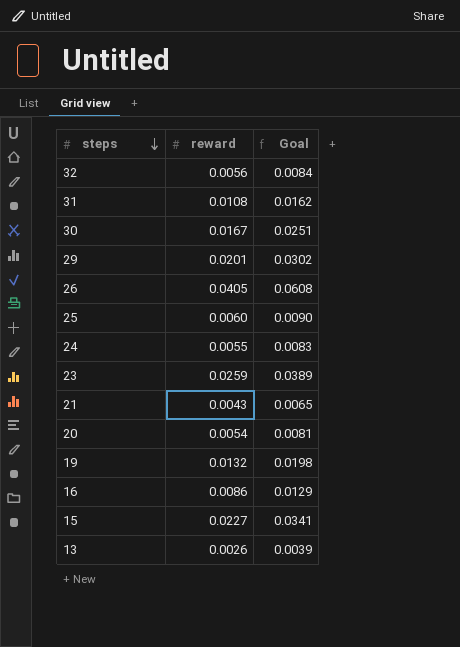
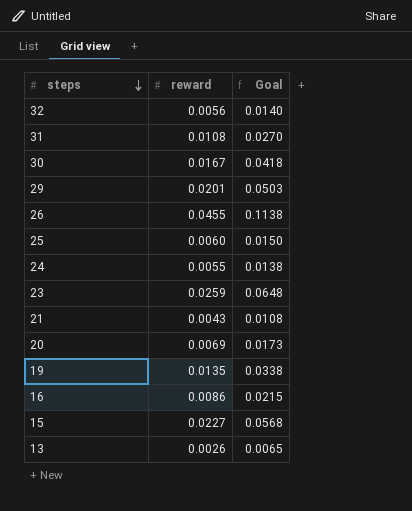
column Goal | formula: [reward] * 1.5 -> [reward] * 2.5
26 | reward: 0.0405 -> 0.0455
20 | reward: 0.0054 -> 0.0069
19 | reward: 0.0132 -> 0.0135

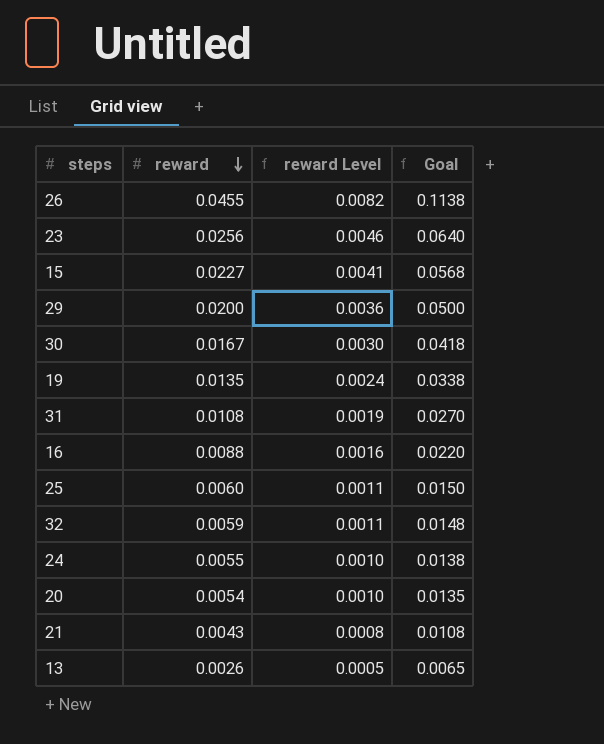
row order: steps descending -> reward descending
column reward Level | formula: none -> [reward] * 0.18
23 | reward: 0.0259 -> 0.0256
23 | Goal: 0.0648 -> 0.0640
29 | reward: 0.0201 -> 0.0200
29 | Goal: 0.0503 -> 0.0500
16 | reward: 0.0086 -> 0.0088
16 | Goal: 0.0215 -> 0.0220
32 | reward: 0.0056 -> 0.0059
32 | Goal: 0.0140 -> 0.0148
20 | reward: 0.0069 -> 0.0054
20 | Goal: 0.0173 -> 0.0135

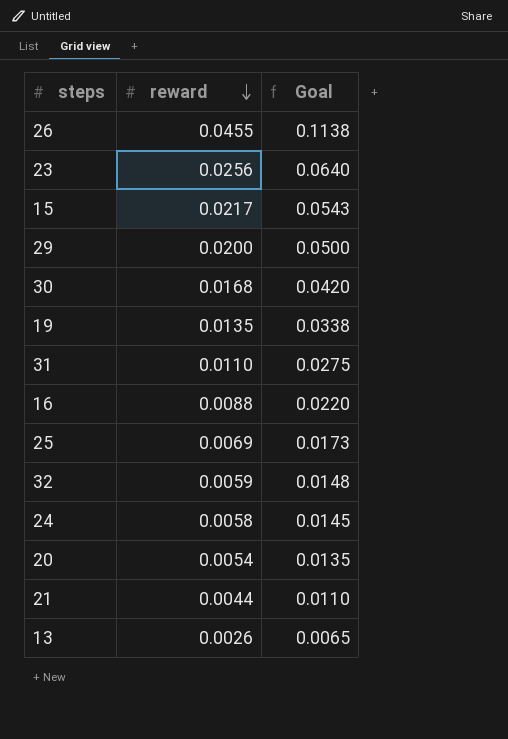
column reward Level | formula: [reward] * 0.18 -> none
15 | reward: 0.0227 -> 0.0217
15 | Goal: 0.0568 -> 0.0543
30 | reward: 0.0167 -> 0.0168
30 | Goal: 0.0418 -> 0.0420
31 | reward: 0.0108 -> 0.0110
31 | Goal: 0.0270 -> 0.0275
25 | reward: 0.0060 -> 0.0069
25 | Goal: 0.0150 -> 0.0173
24 | reward: 0.0055 -> 0.0058
24 | Goal: 0.0138 -> 0.0145
21 | reward: 0.0043 -> 0.0044
21 | Goal: 0.0108 -> 0.0110

